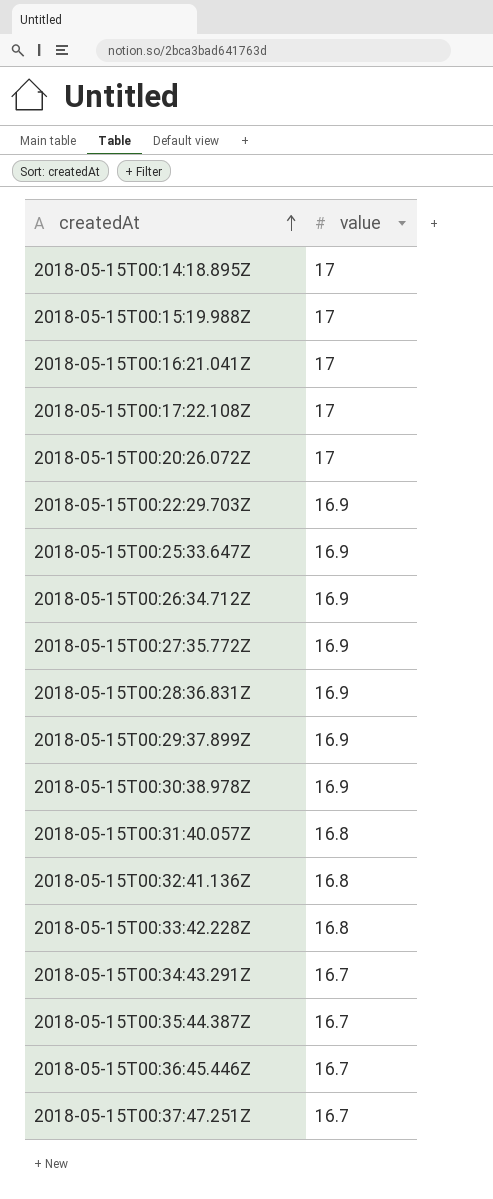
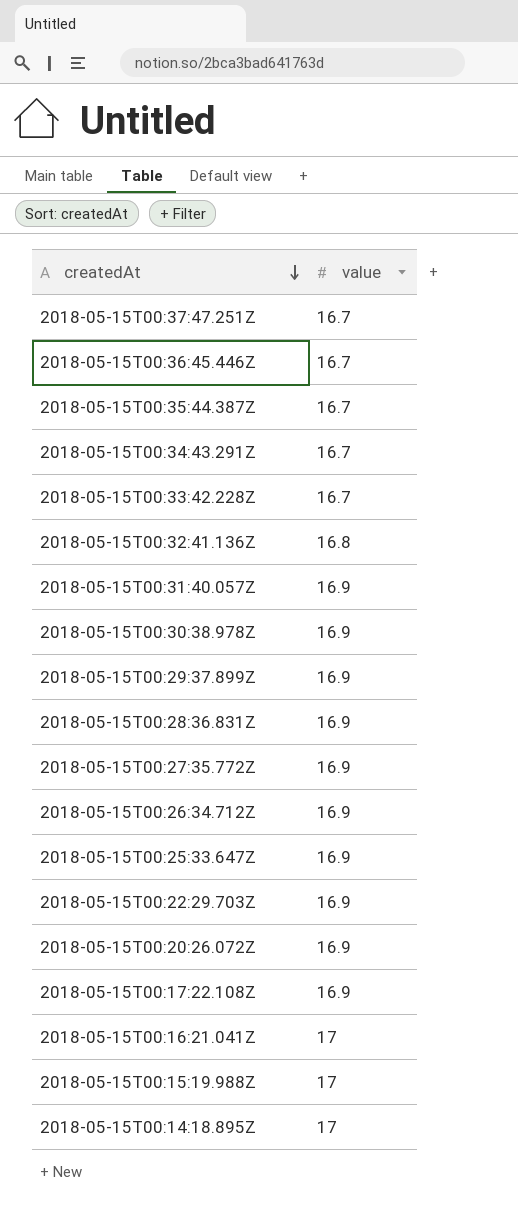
row order: createdAt ascending -> createdAt descending
2018-05-15T00:33:42.228Z | value: 16.8 -> 16.7
2018-05-15T00:31:40.057Z | value: 16.8 -> 16.9
2018-05-15T00:20:26.072Z | value: 17 -> 16.9
2018-05-15T00:17:22.108Z | value: 17 -> 16.9

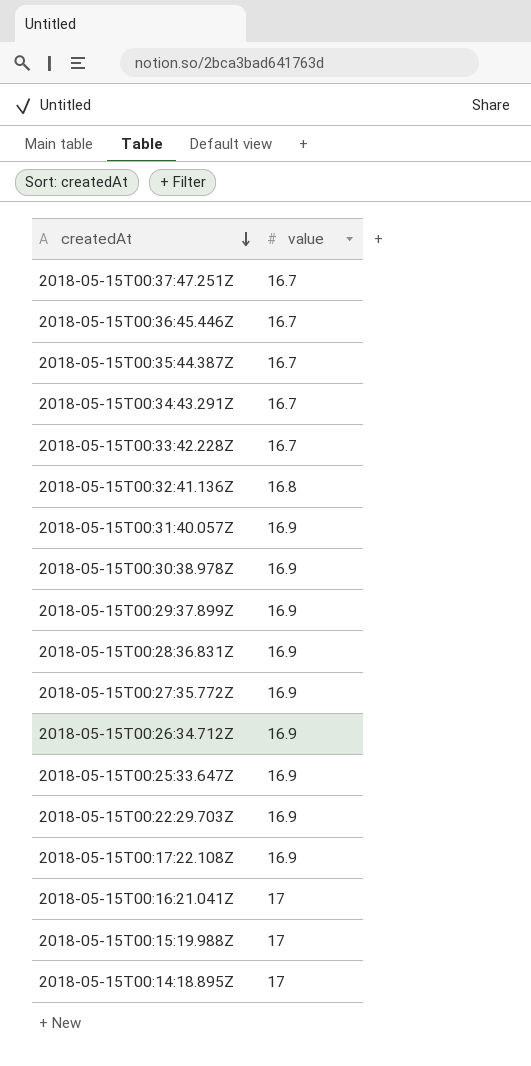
row 2018-05-15T00:20:26.072Z: 16.9 -> none

